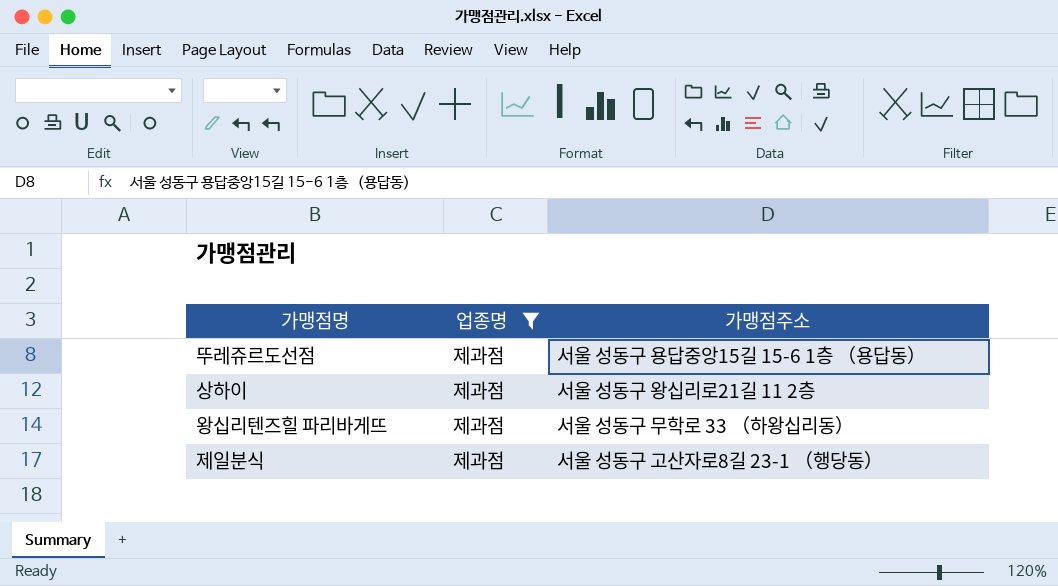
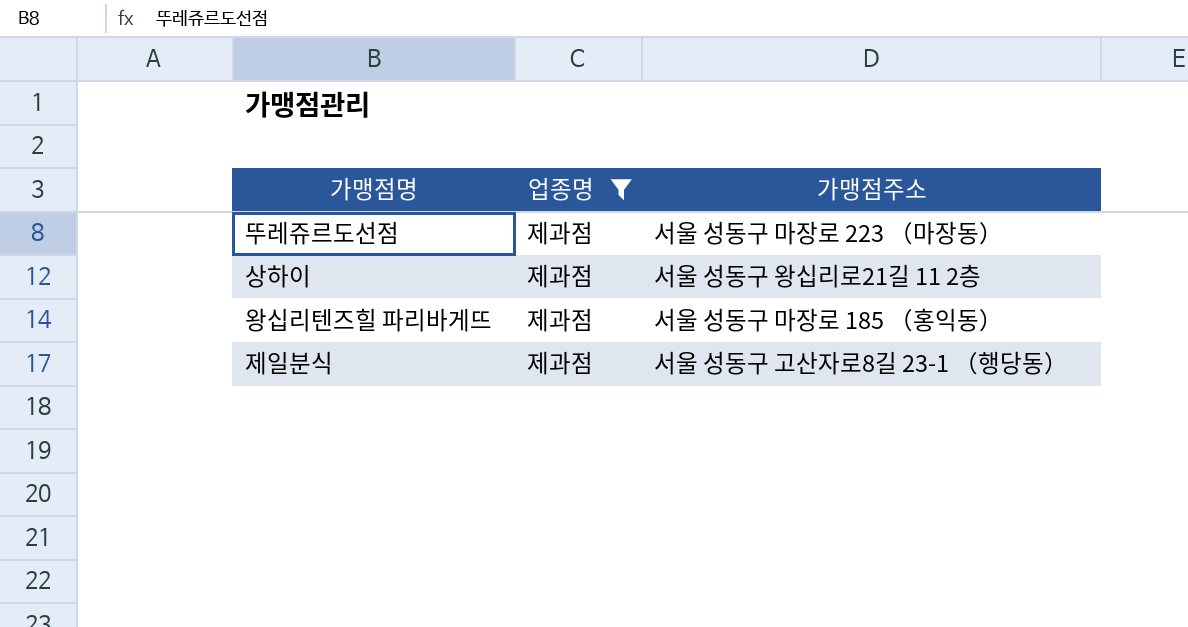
뚜레쥬르도선점 | 가맹점주소: 서울 성동구 용답중앙15길 15-6 1층 （용답동） -> 서울 성동구 마장로 223 （마장동）
왕십리텐즈힐 파리바게뜨 | 가맹점주소: 서울 성동구 무학로 33 （하왕십리동） -> 서울 성동구 마장로 185 （홍익동）

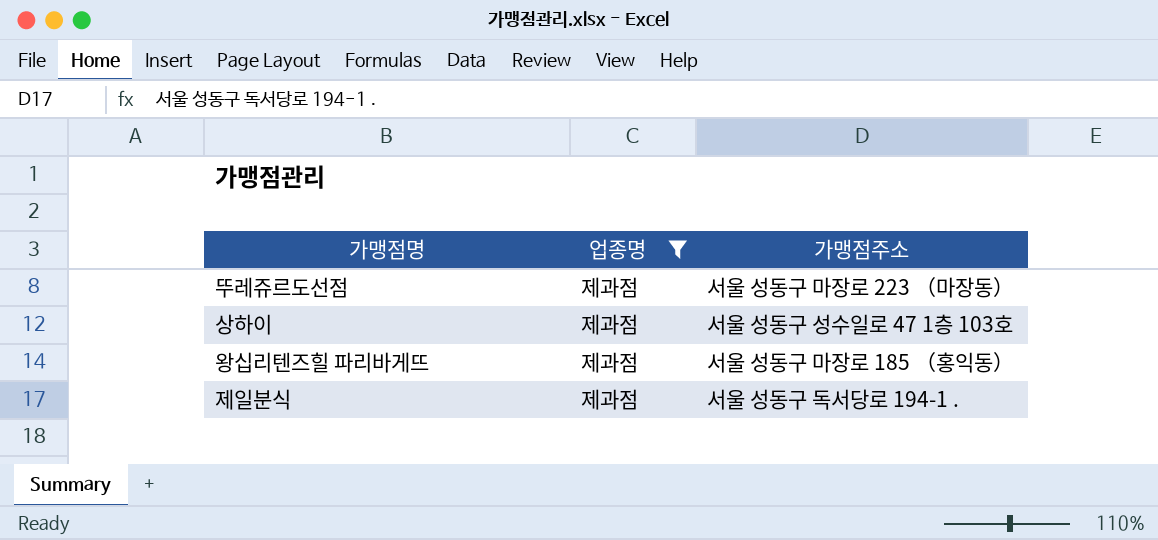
상하이 | 가맹점주소: 서울 성동구 왕십리로21길 11 2층 -> 서울 성동구 성수일로 47 1층 103호
제일분식 | 가맹점주소: 서울 성동구 고산자로8길 23-1 （행당동） -> 서울 성동구 독서당로 194-1 .

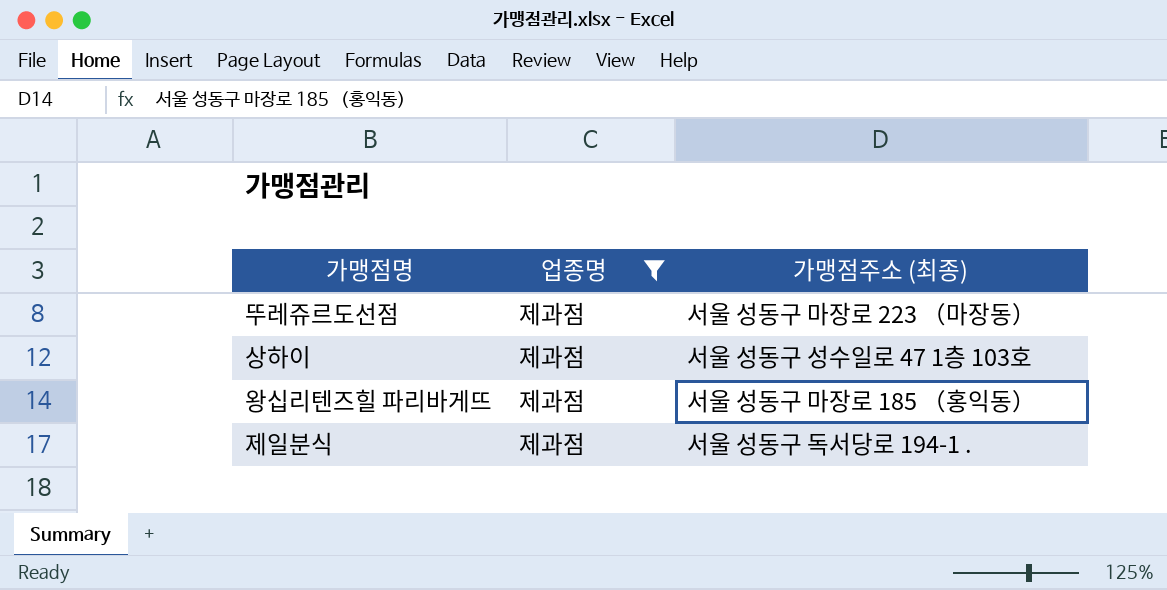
column name: 가맹점주소 -> 가맹점주소 (최종)

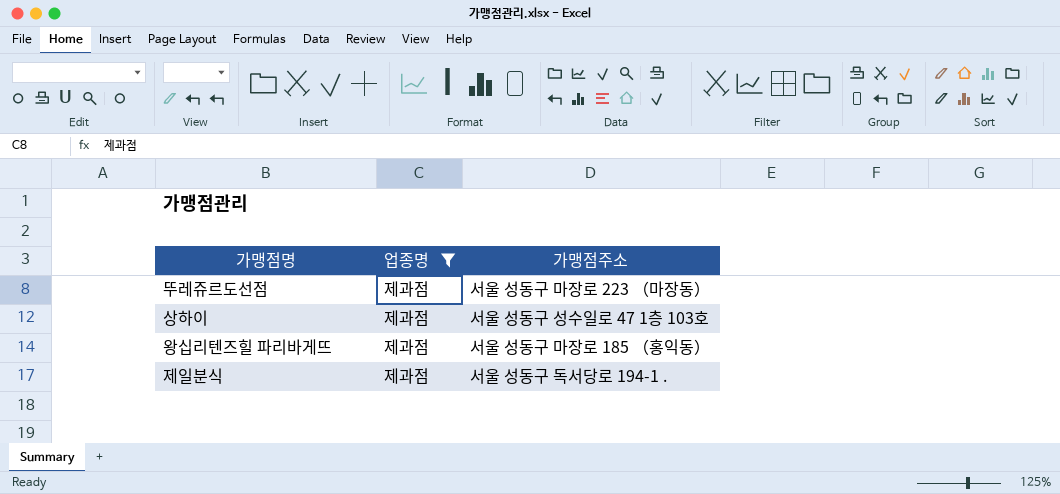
column name: 가맹점주소 (최종) -> 가맹점주소

